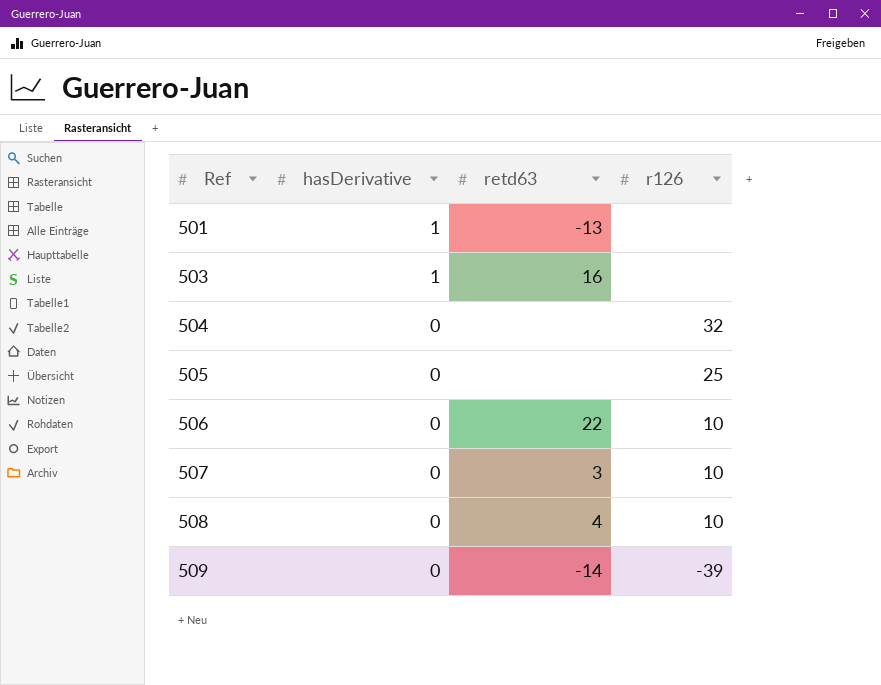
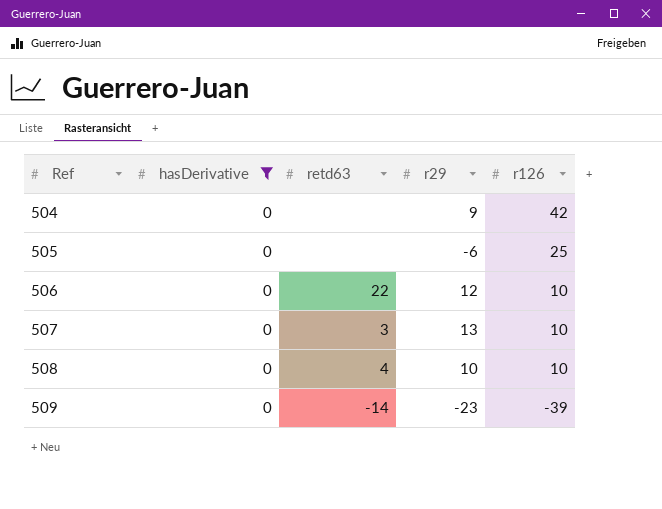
filter: none -> hasDerivative = 0
column r29 | position: none -> 4
504 | r126: 32 -> 42

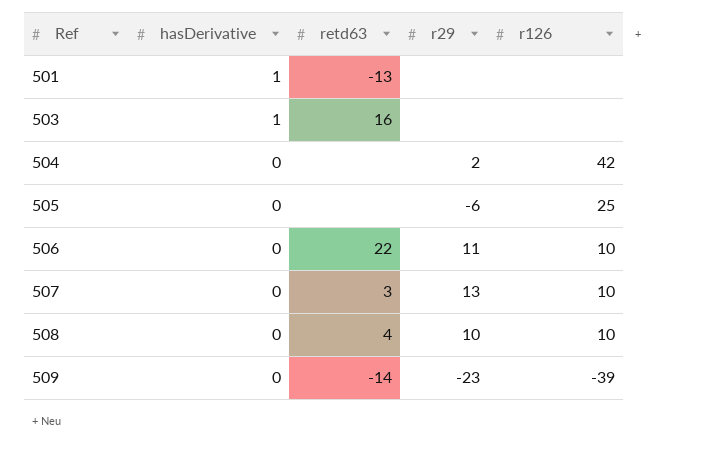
filter: hasDerivative = 0 -> none
504 | r29: 9 -> 2
506 | r29: 12 -> 11

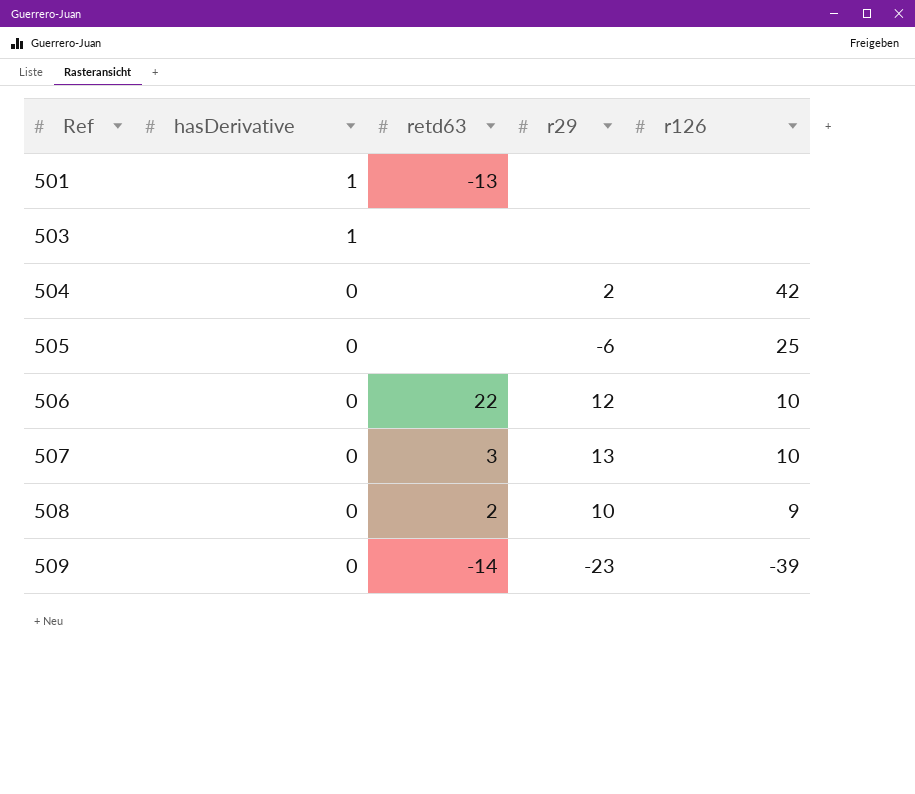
503 | retd63: 16 -> none
506 | r29: 11 -> 12
508 | retd63: 4 -> 2
508 | r126: 10 -> 9

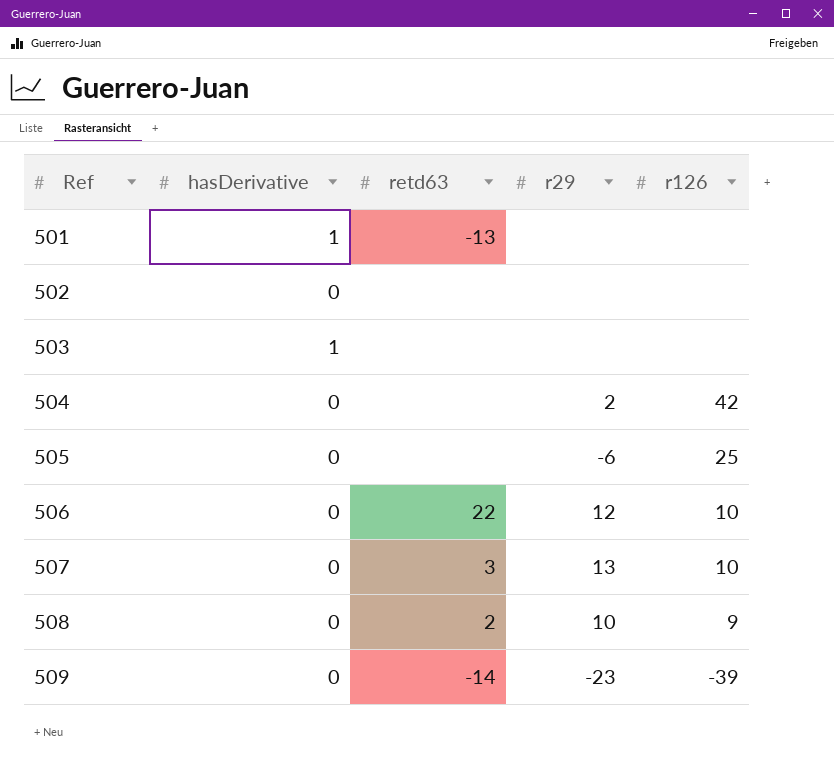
row 502: none -> 0 | none | none | none

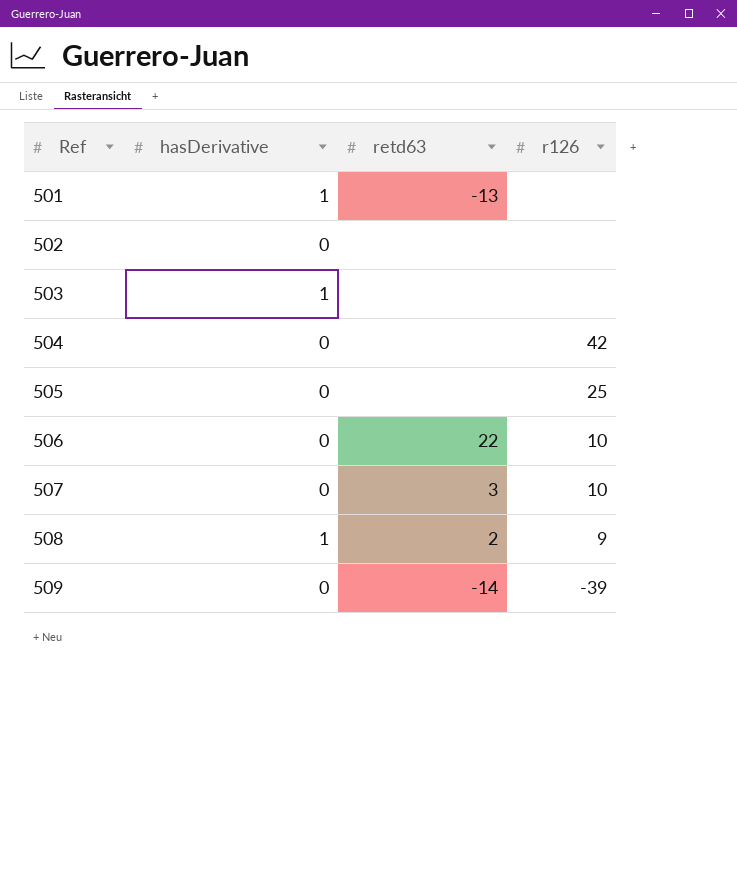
column r29 | position: 4 -> none
508 | hasDerivative: 0 -> 1

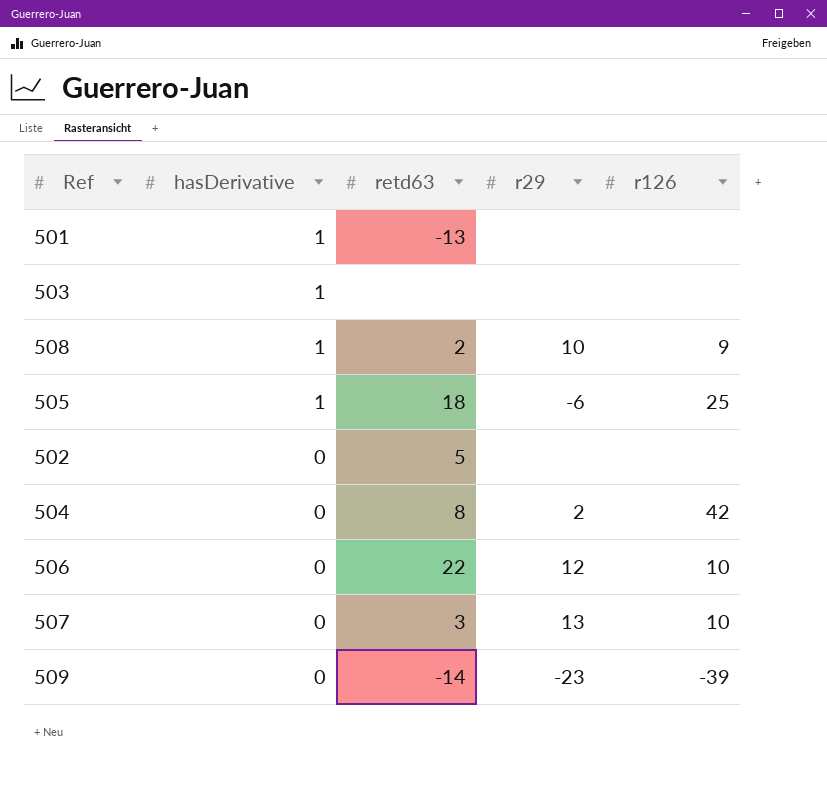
row order: Ref ascending -> hasDerivative descending
column r29 | position: none -> 4
505 | hasDerivative: 0 -> 1
505 | retd63: none -> 18
502 | retd63: none -> 5
504 | retd63: none -> 8

